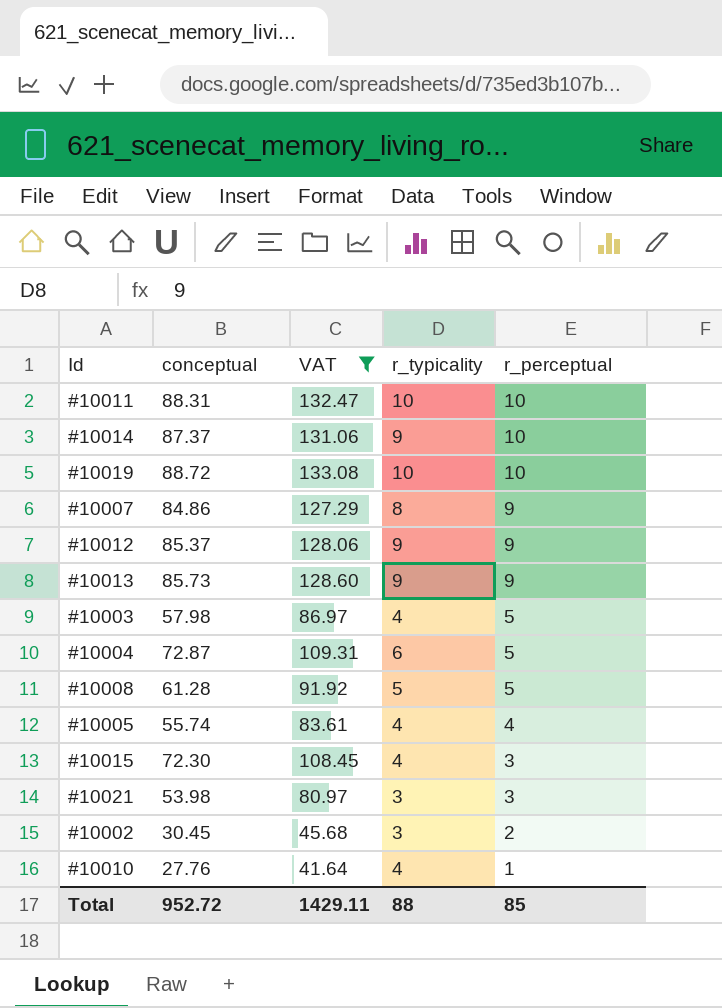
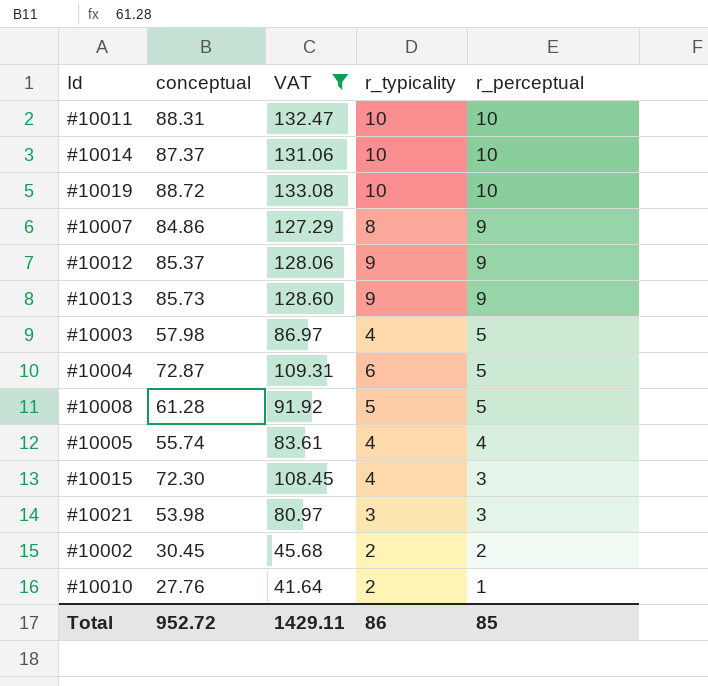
#10014 | r_typicality: 9 -> 10
#10002 | r_typicality: 3 -> 2
#10010 | r_typicality: 4 -> 2
Total | r_typicality: 88 -> 86

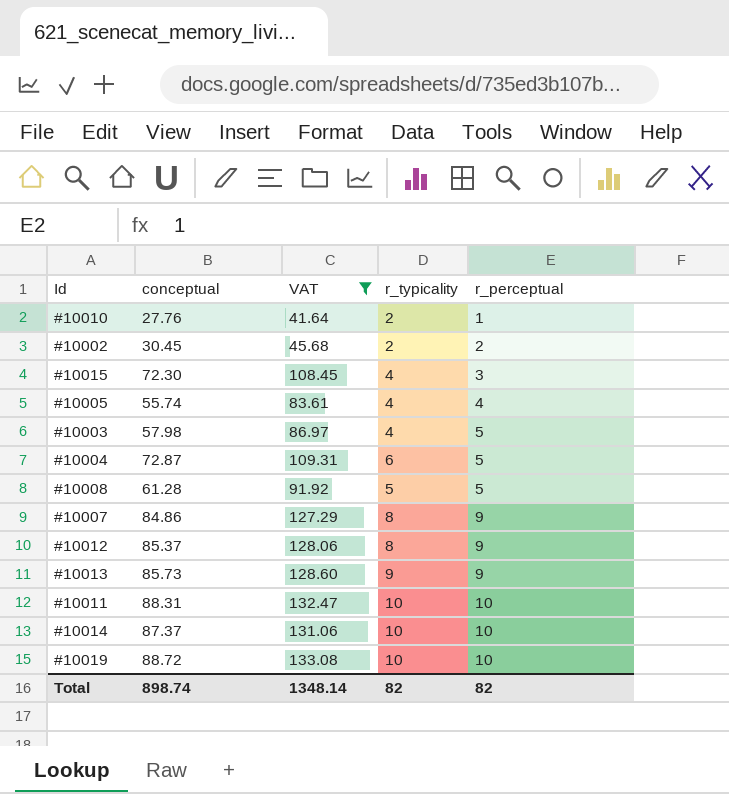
row order: r_perceptual descending -> r_perceptual ascending
row #10021: 53.98 | 80.97 | 3 | 3 -> none
#10012 | r_typicality: 9 -> 8
Total | conceptual: 952.72 -> 898.74
Total | VAT: 1429.11 -> 1348.14
Total | r_typicality: 86 -> 82
Total | r_perceptual: 85 -> 82

